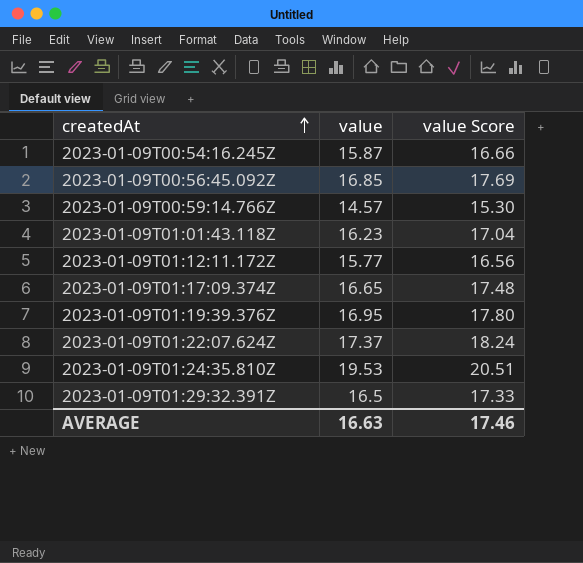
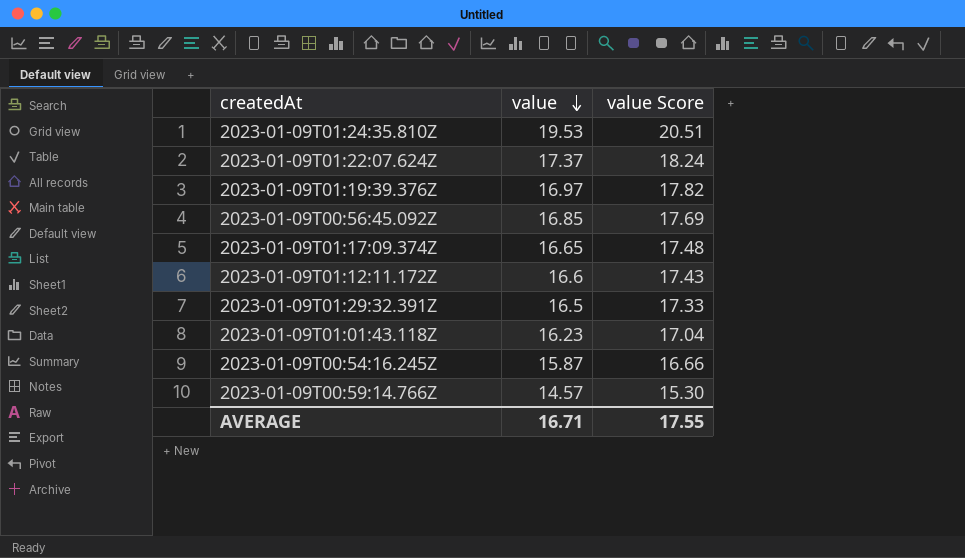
row order: createdAt ascending -> value descending
2023-01-09T01:19:39.376Z | value: 16.95 -> 16.97
2023-01-09T01:19:39.376Z | value Score: 17.80 -> 17.82
2023-01-09T01:12:11.172Z | value: 15.77 -> 16.6
2023-01-09T01:12:11.172Z | value Score: 16.56 -> 17.43
AVERAGE | value: 16.63 -> 16.71
AVERAGE | value Score: 17.46 -> 17.55

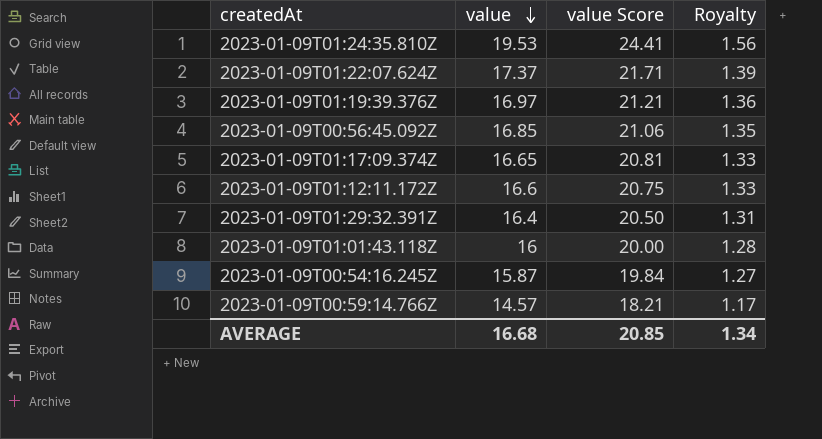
column value Score | formula: [value] * 1.05 -> [value] * 1.25
column Royalty | formula: none -> [value] * 0.08
2023-01-09T01:29:32.391Z | value: 16.5 -> 16.4
2023-01-09T01:01:43.118Z | value: 16.23 -> 16
AVERAGE | value: 16.71 -> 16.68
AVERAGE | value Score: 17.55 -> 20.85

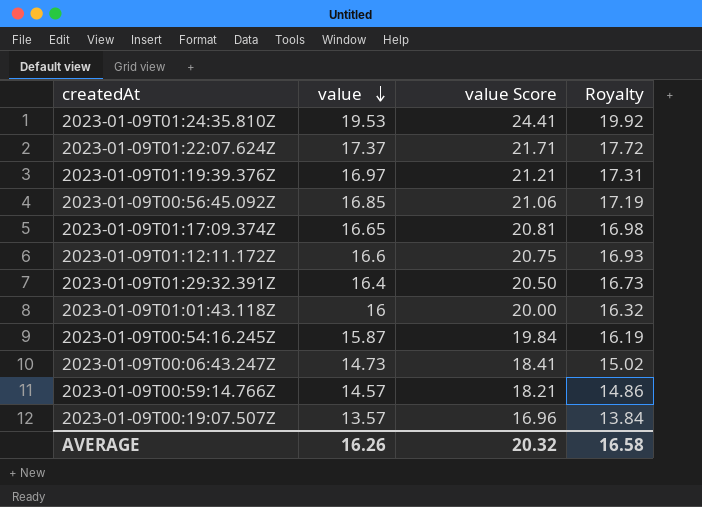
column Royalty | formula: [value] * 0.08 -> [value] * 1.02
row 2023-01-09T00:06:43.247Z: none -> 14.73 | 18.41 | 15.02
row 2023-01-09T00:19:07.507Z: none -> 13.57 | 16.96 | 13.84
AVERAGE | value: 16.68 -> 16.26
AVERAGE | value Score: 20.85 -> 20.32
AVERAGE | Royalty: 1.34 -> 16.58

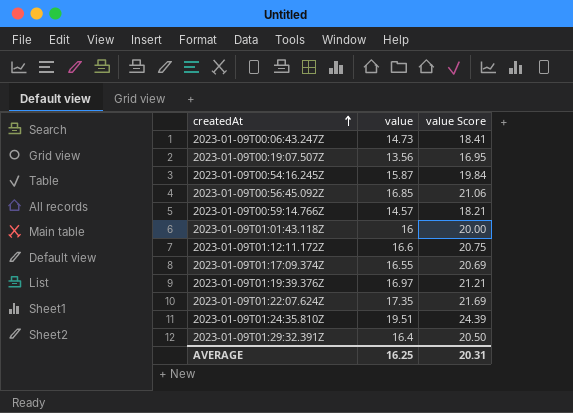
row order: value descending -> createdAt ascending
column Royalty | formula: [value] * 1.02 -> none
2023-01-09T00:19:07.507Z | value: 13.57 -> 13.56
2023-01-09T00:19:07.507Z | value Score: 16.96 -> 16.95
2023-01-09T01:17:09.374Z | value: 16.65 -> 16.55
2023-01-09T01:17:09.374Z | value Score: 20.81 -> 20.69
2023-01-09T01:22:07.624Z | value: 17.37 -> 17.35
2023-01-09T01:22:07.624Z | value Score: 21.71 -> 21.69
2023-01-09T01:24:35.810Z | value: 19.53 -> 19.51
2023-01-09T01:24:35.810Z | value Score: 24.41 -> 24.39
AVERAGE | value: 16.26 -> 16.25
AVERAGE | value Score: 20.32 -> 20.31

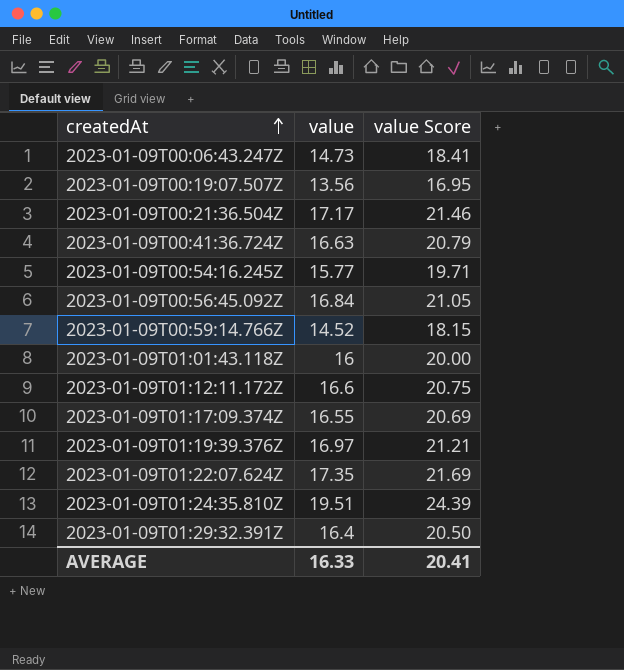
row 2023-01-09T00:21:36.504Z: none -> 17.17 | 21.46
row 2023-01-09T00:41:36.724Z: none -> 16.63 | 20.79
2023-01-09T00:54:16.245Z | value: 15.87 -> 15.77
2023-01-09T00:54:16.245Z | value Score: 19.84 -> 19.71
2023-01-09T00:56:45.092Z | value: 16.85 -> 16.84
2023-01-09T00:56:45.092Z | value Score: 21.06 -> 21.05
2023-01-09T00:59:14.766Z | value: 14.57 -> 14.52
2023-01-09T00:59:14.766Z | value Score: 18.21 -> 18.15
AVERAGE | value: 16.25 -> 16.33
AVERAGE | value Score: 20.31 -> 20.41

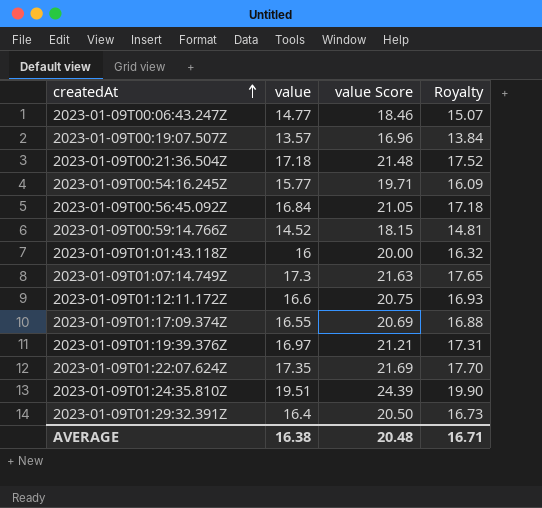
column Royalty | formula: none -> [value] * 1.02
row 2023-01-09T00:41:36.724Z: 16.63 | 20.79 -> none
2023-01-09T00:06:43.247Z | value: 14.73 -> 14.77
2023-01-09T00:06:43.247Z | value Score: 18.41 -> 18.46
2023-01-09T00:19:07.507Z | value: 13.56 -> 13.57
2023-01-09T00:19:07.507Z | value Score: 16.95 -> 16.96
2023-01-09T00:21:36.504Z | value: 17.17 -> 17.18
2023-01-09T00:21:36.504Z | value Score: 21.46 -> 21.48
row 2023-01-09T01:07:14.749Z: none -> 17.3 | 21.63 | 17.65
AVERAGE | value: 16.33 -> 16.38
AVERAGE | value Score: 20.41 -> 20.48

